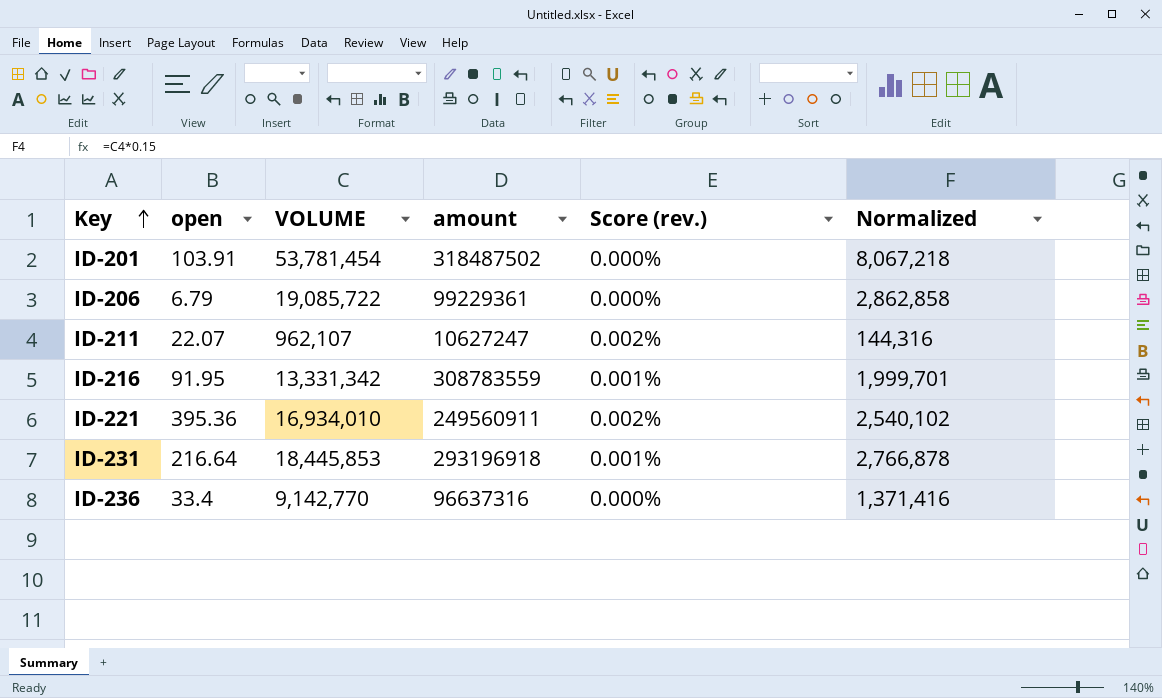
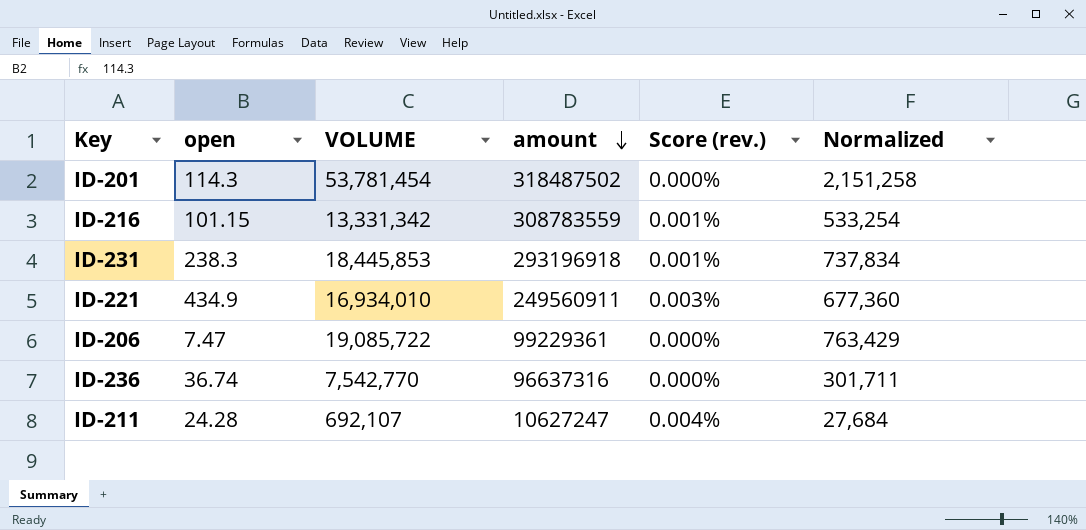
row order: Key ascending -> amount descending
column Normalized | formula: [VOLUME] * 0.15 -> [VOLUME] * 0.04
ID-201 | open: 103.91 -> 114.3
ID-216 | open: 91.95 -> 101.15
ID-231 | open: 216.64 -> 238.3
ID-221 | open: 395.36 -> 434.9
ID-221 | Score (rev.): 0.002% -> 0.003%
ID-206 | open: 6.79 -> 7.47
ID-236 | open: 33.4 -> 36.74
ID-236 | VOLUME: 9,142,770 -> 7,542,770
ID-211 | open: 22.07 -> 24.28
ID-211 | VOLUME: 962,107 -> 692,107
ID-211 | Score (rev.): 0.002% -> 0.004%

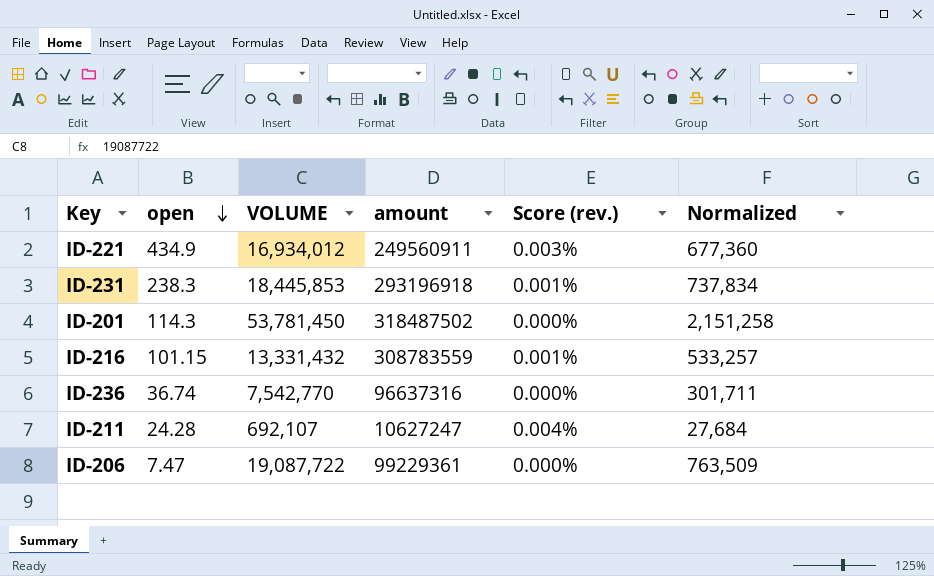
row order: amount descending -> open descending
ID-221 | VOLUME: 16,934,010 -> 16,934,012
ID-201 | VOLUME: 53,781,454 -> 53,781,450
ID-216 | VOLUME: 13,331,342 -> 13,331,432
ID-216 | Normalized: 533,254 -> 533,257
ID-206 | VOLUME: 19,085,722 -> 19,087,722
ID-206 | Normalized: 763,429 -> 763,509

